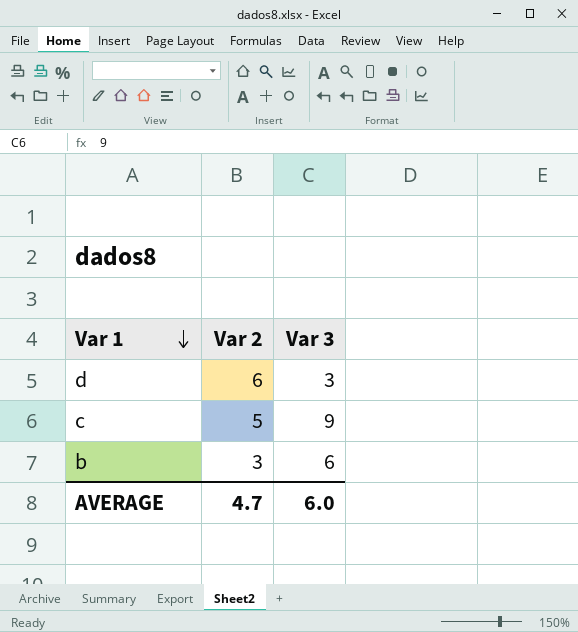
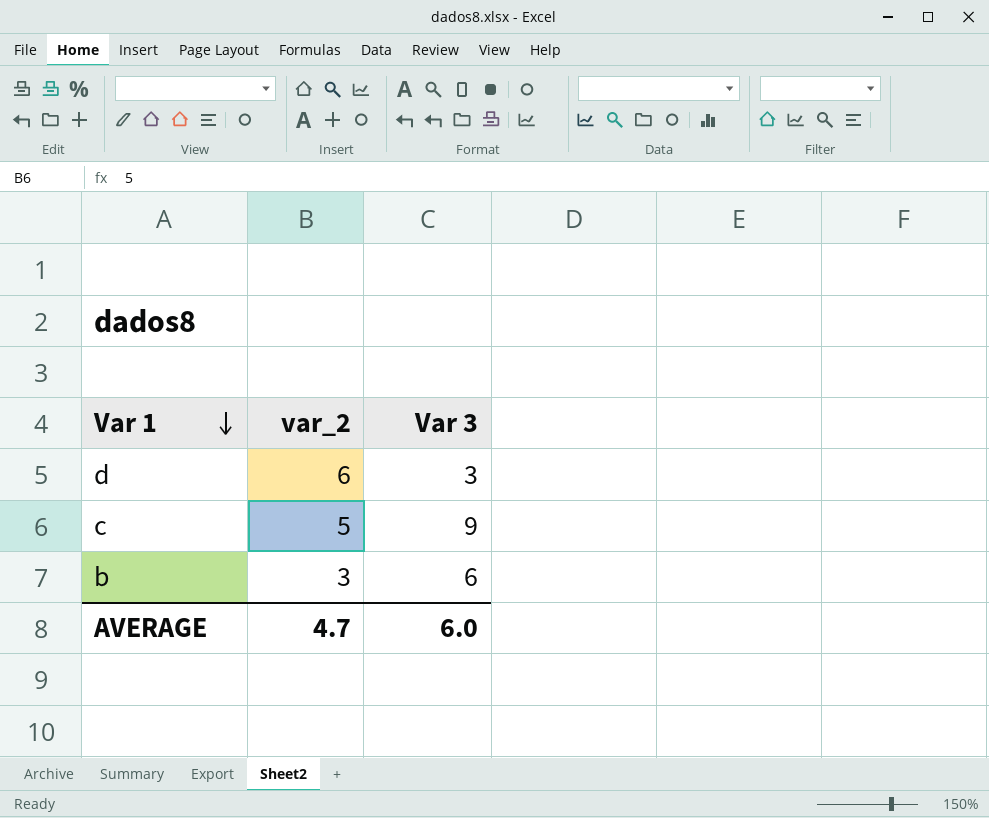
column name: Var 2 -> var_2

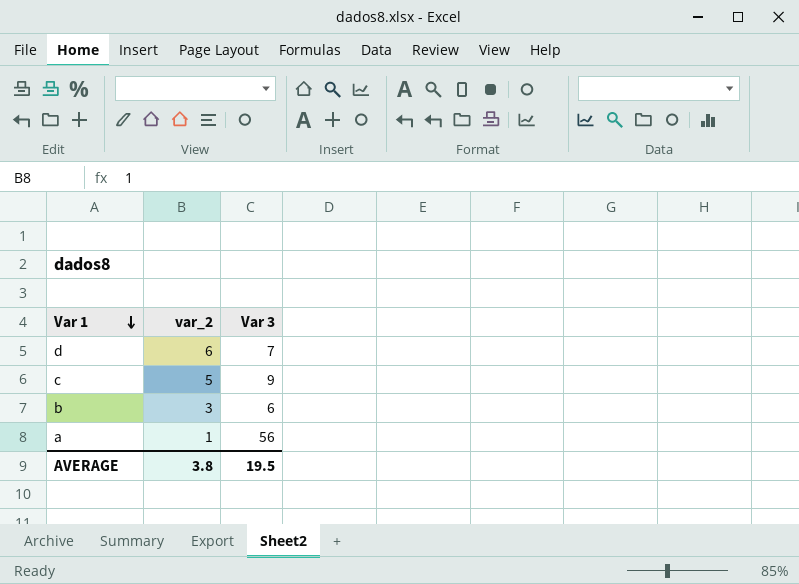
d | Var 3: 3 -> 7
row a: none -> 1 | 56
AVERAGE | var_2: 4.7 -> 3.8
AVERAGE | Var 3: 6.0 -> 19.5

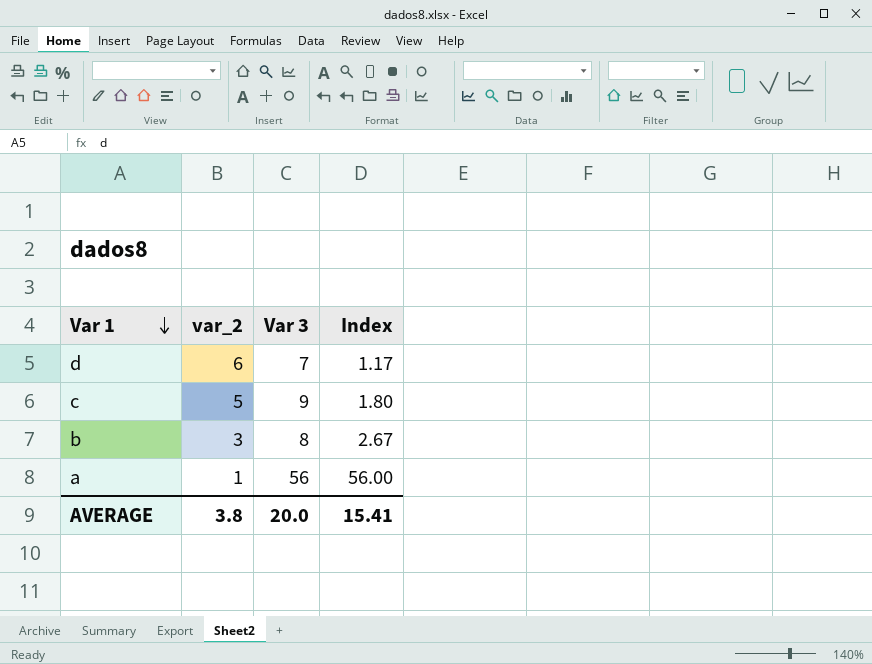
column Index | formula: none -> [Var 3] / [var_2]
b | Var 3: 6 -> 8
AVERAGE | Var 3: 19.5 -> 20.0

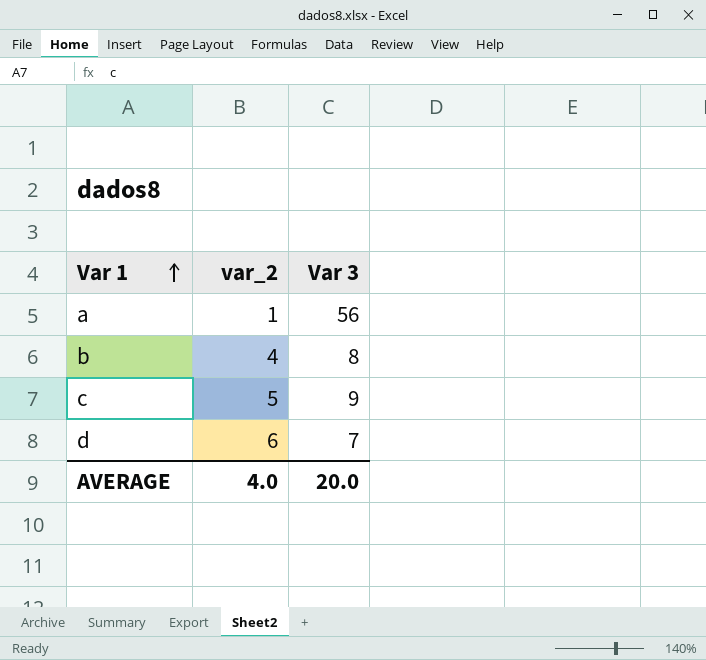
row order: Var 1 descending -> Var 1 ascending
column Index | formula: [Var 3] / [var_2] -> none
b | var_2: 3 -> 4
AVERAGE | var_2: 3.8 -> 4.0

